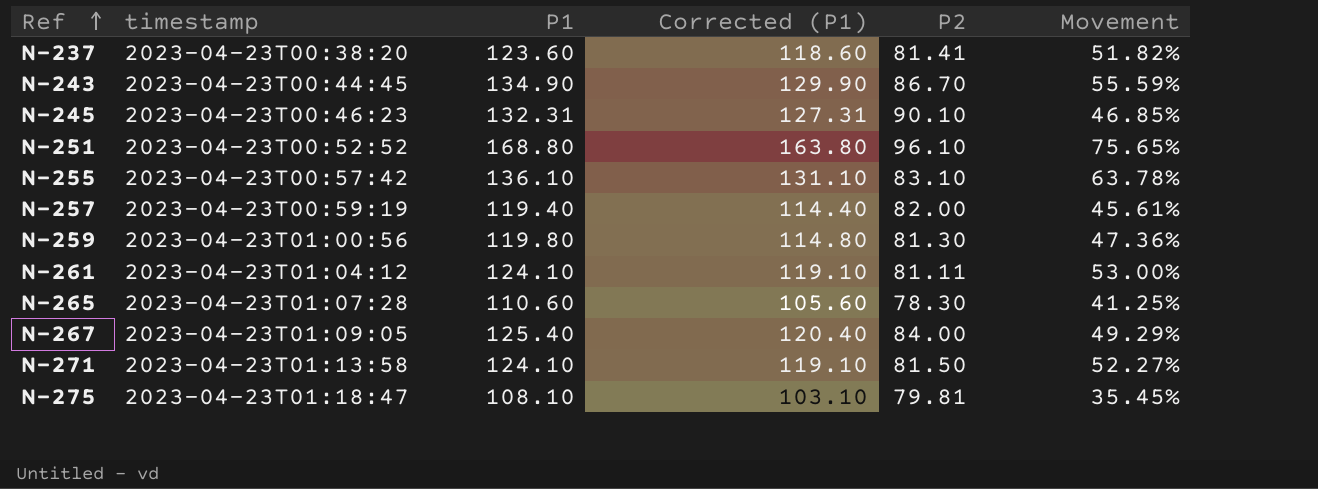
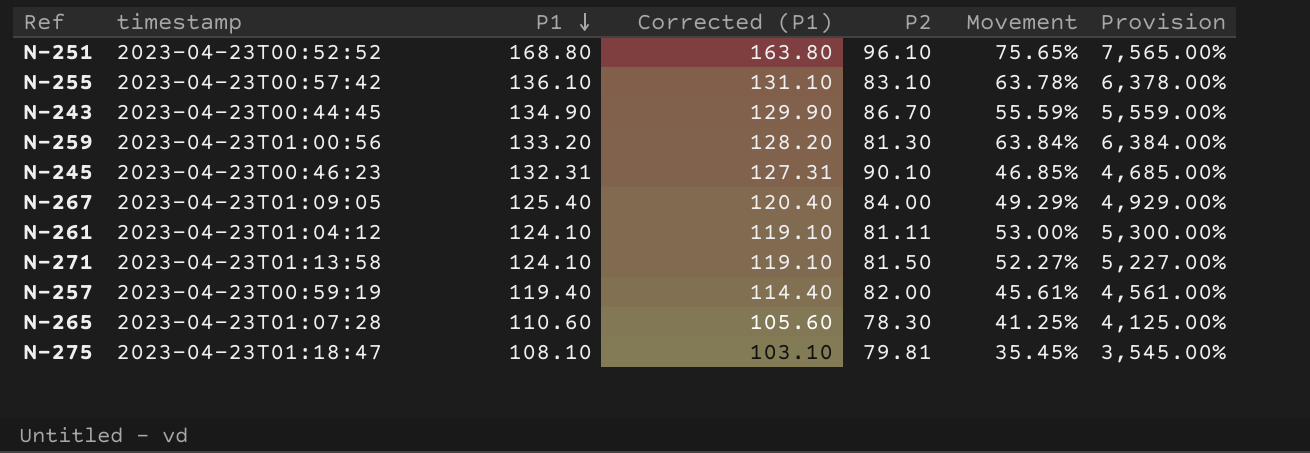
row order: Ref ascending -> P1 descending
column Provision | formula: none -> [Movement] * 100
row N-237: 2023-04-23T00:38:20 | 123.60 | 118.60 | 81.41 | 51.82% -> none
N-259 | P1: 119.80 -> 133.20
N-259 | Corrected (P1): 114.80 -> 128.20
N-259 | Movement: 47.36% -> 63.84%

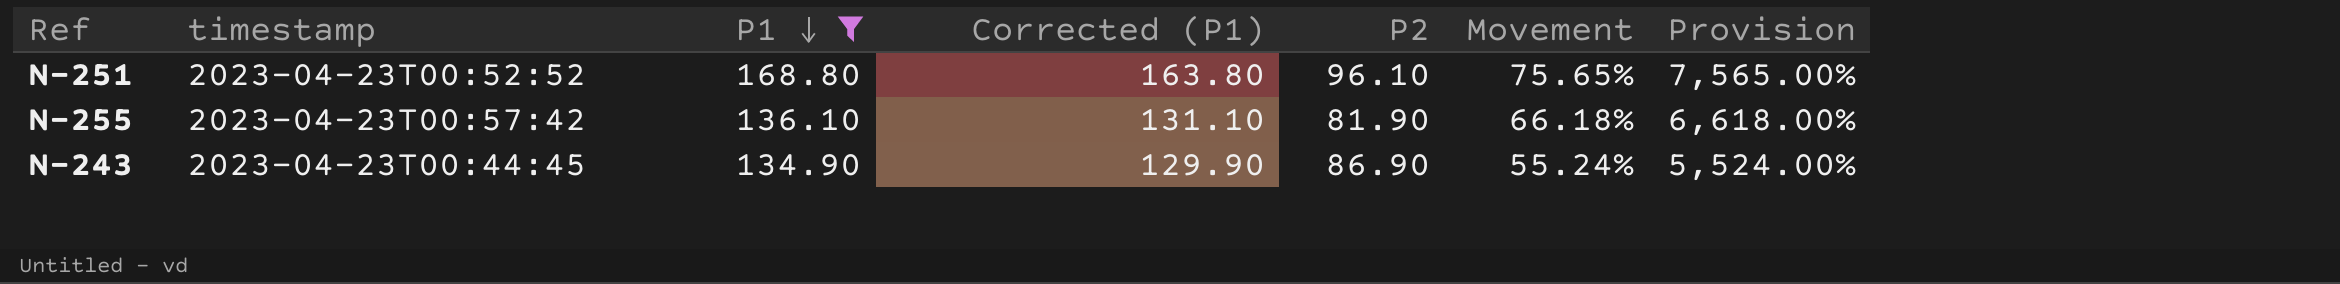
filter: none -> P1 >= 134.90
N-255 | P2: 83.10 -> 81.90
N-255 | Movement: 63.78% -> 66.18%
N-255 | Provision: 6,378.00% -> 6,618.00%
N-243 | P2: 86.70 -> 86.90
N-243 | Movement: 55.59% -> 55.24%
N-243 | Provision: 5,559.00% -> 5,524.00%

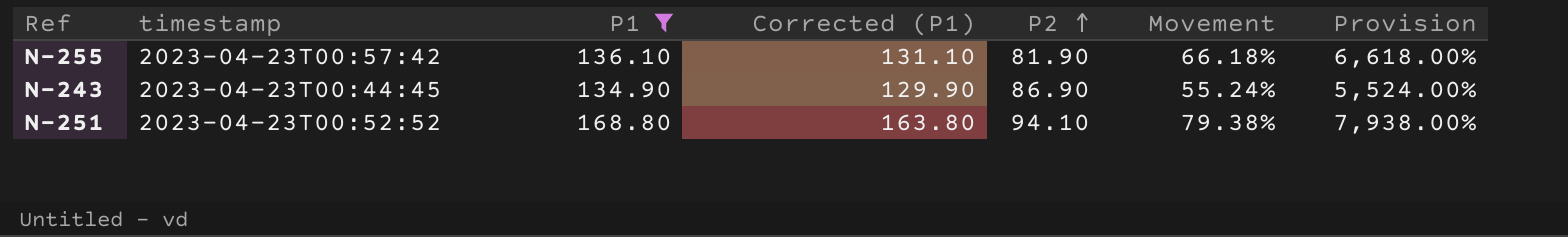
row order: P1 descending -> P2 ascending
N-251 | P2: 96.10 -> 94.10
N-251 | Movement: 75.65% -> 79.38%
N-251 | Provision: 7,565.00% -> 7,938.00%

